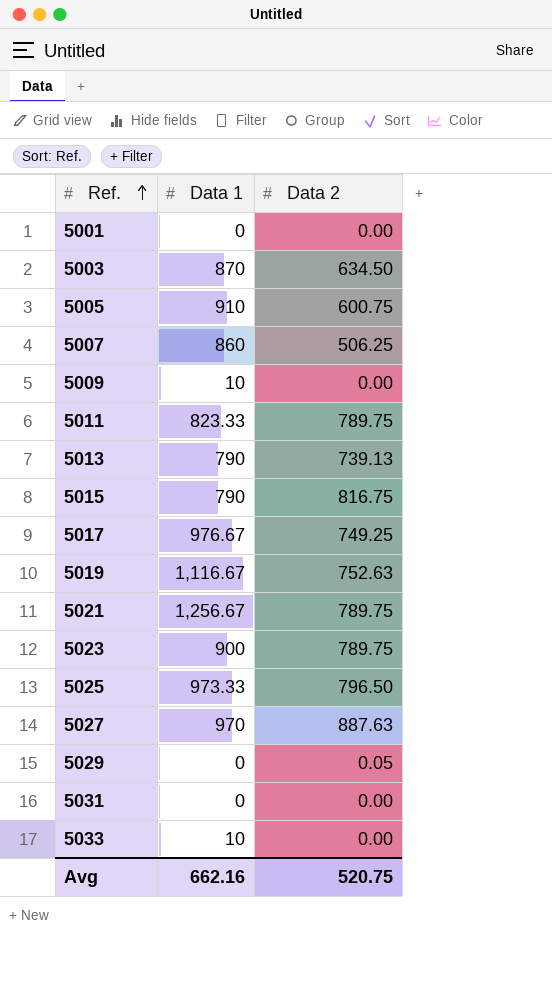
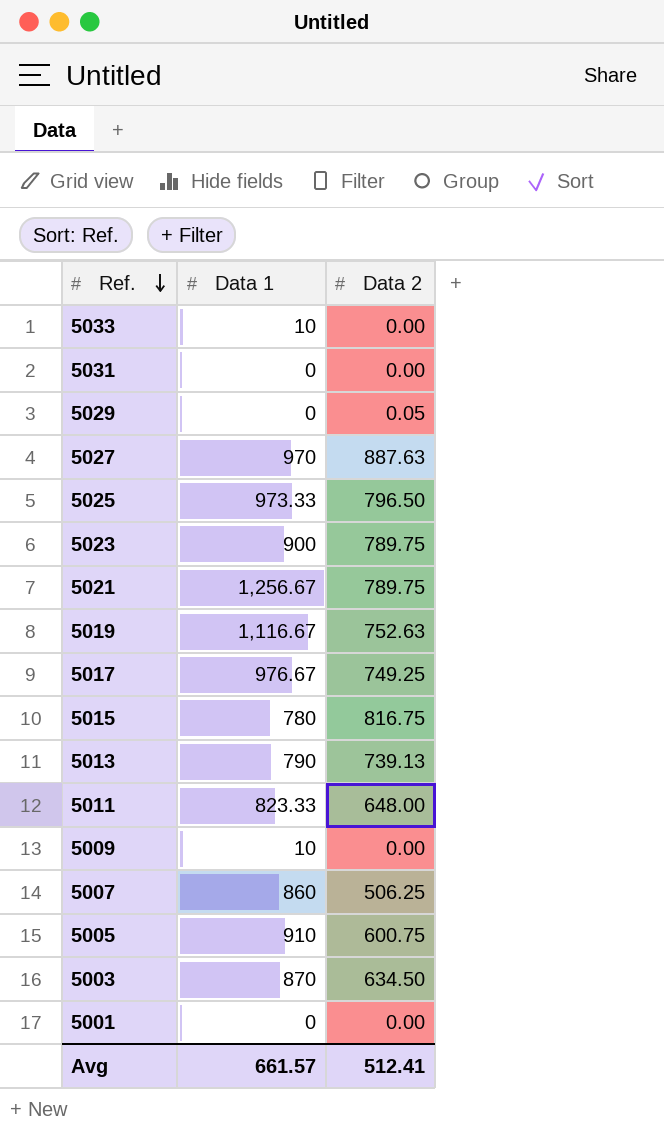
row order: Ref. ascending -> Ref. descending
5015 | Data 1: 790 -> 780
5011 | Data 2: 789.75 -> 648.00
Avg | Data 1: 662.16 -> 661.57
Avg | Data 2: 520.75 -> 512.41

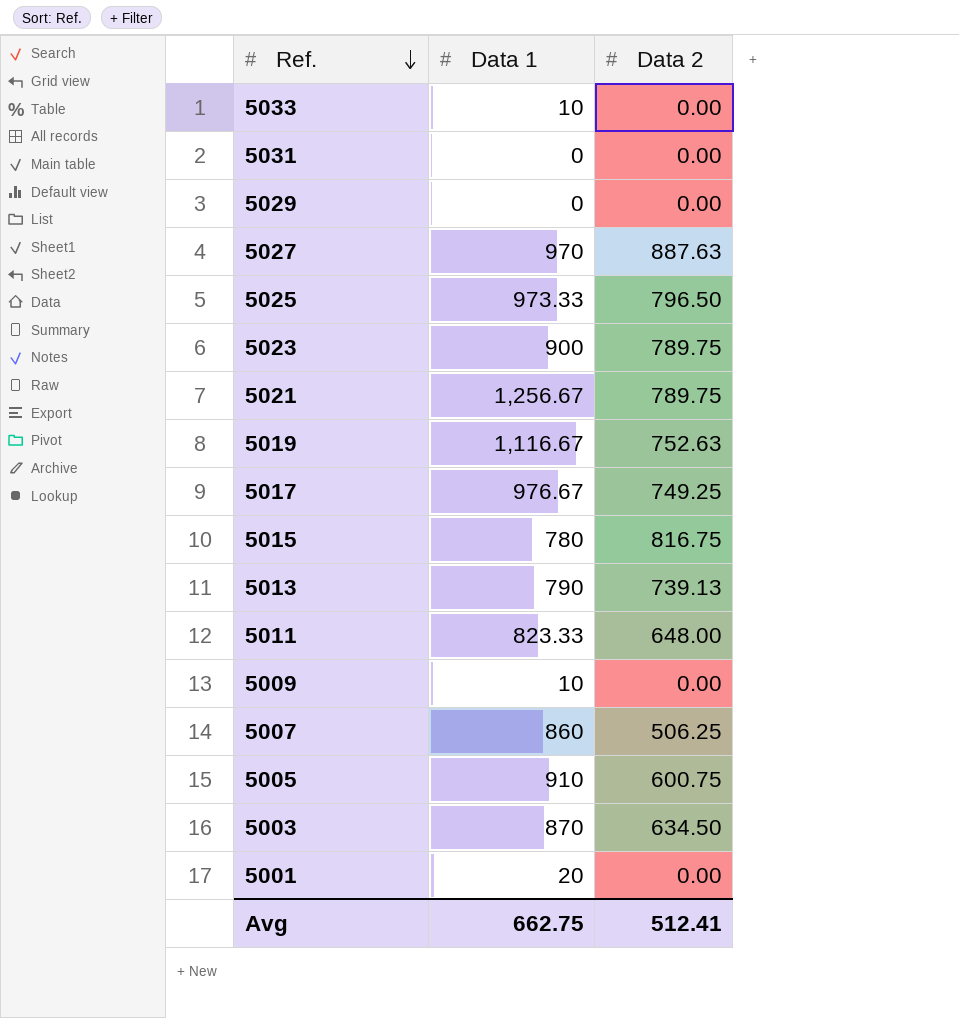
5029 | Data 2: 0.05 -> 0.00
5001 | Data 1: 0 -> 20
Avg | Data 1: 661.57 -> 662.75

